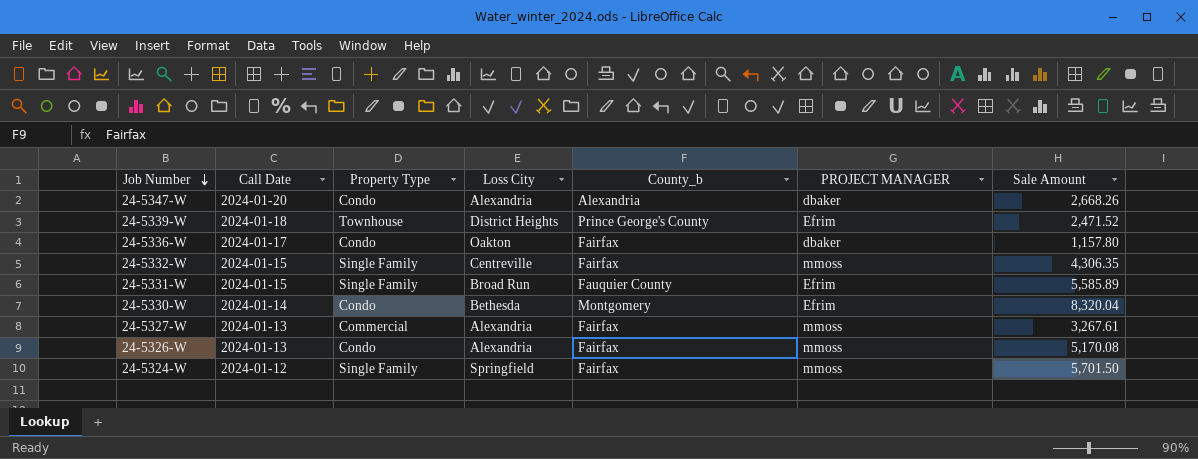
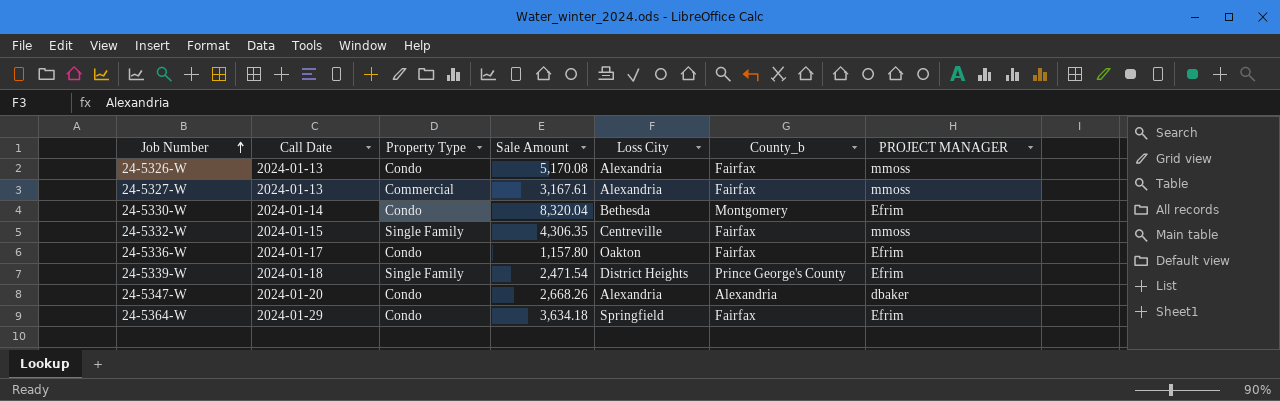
row order: Job Number descending -> Job Number ascending
column Sale Amount | position: 7 -> 4
row 24-5331-W: 2024-01-15 | Single Family | Broad Run | Fauquier County | Efrim | 5,585.89 -> none
row 24-5324-W: 2024-01-12 | Single Family | Springfield | Fairfax | mmoss | 5,701.50 -> none
24-5327-W | Sale Amount: 3,267.61 -> 3,167.61
24-5336-W | PROJECT MANAGER: dbaker -> Efrim
24-5339-W | Property Type: Townhouse -> Single Family
24-5339-W | Sale Amount: 2,471.52 -> 2,471.54
row 24-5364-W: none -> 2024-01-29 | Condo | 3,634.18 | Springfield | Fairfax | Efrim

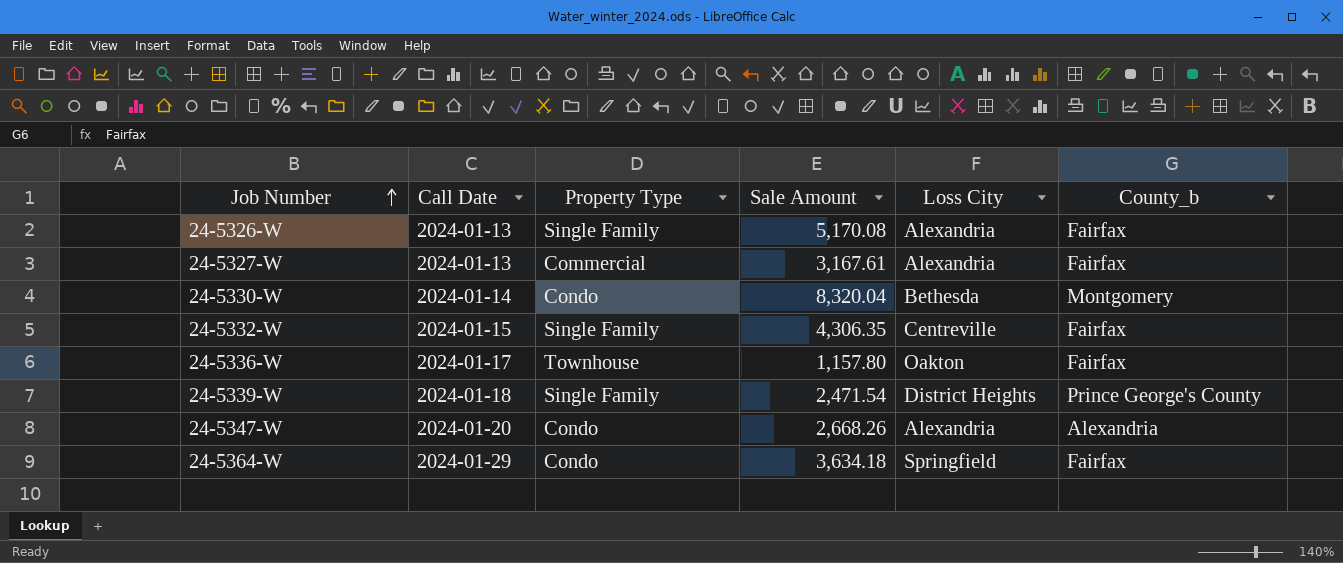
column PROJECT MANAGER | position: 7 -> none
24-5326-W | Property Type: Condo -> Single Family
24-5336-W | Property Type: Condo -> Townhouse

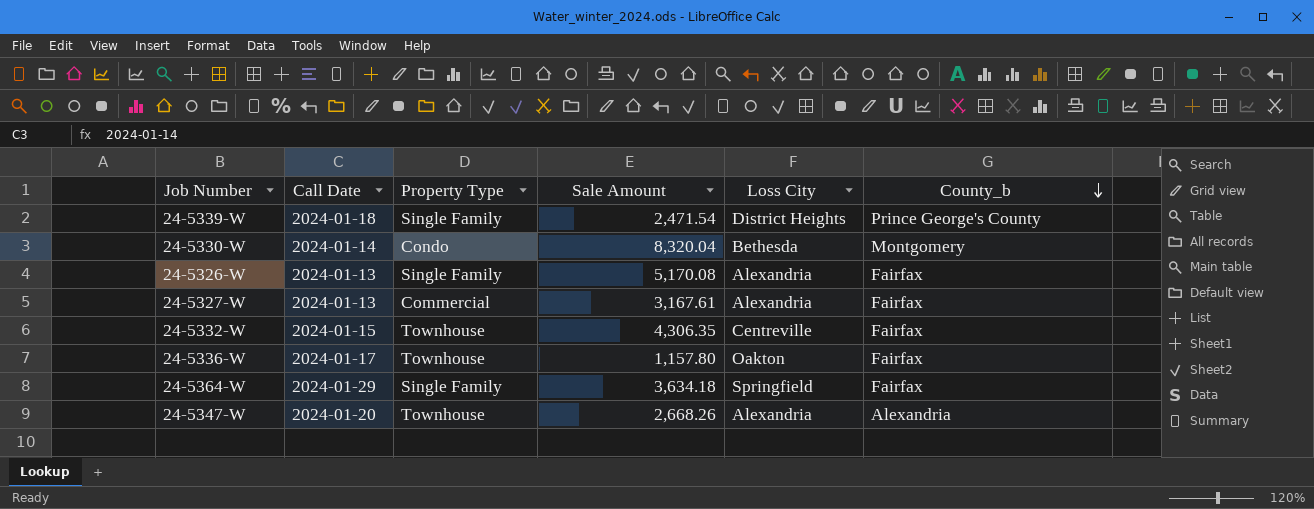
row order: Job Number ascending -> County_b descending
24-5332-W | Property Type: Single Family -> Townhouse
24-5364-W | Property Type: Condo -> Single Family
24-5347-W | Property Type: Condo -> Townhouse

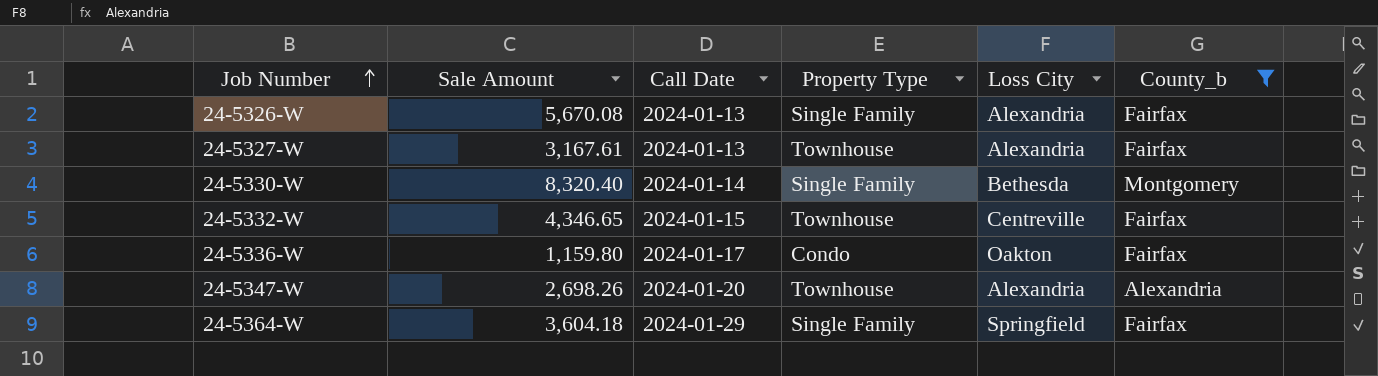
filter: none -> County_b != Prince George's County
row order: County_b descending -> Job Number ascending
column Sale Amount | position: 4 -> 2
24-5326-W | Sale Amount: 5,170.08 -> 5,670.08
24-5327-W | Property Type: Commercial -> Townhouse
24-5330-W | Sale Amount: 8,320.04 -> 8,320.40
24-5330-W | Property Type: Condo -> Single Family
24-5332-W | Sale Amount: 4,306.35 -> 4,346.65
24-5336-W | Sale Amount: 1,157.80 -> 1,159.80
24-5336-W | Property Type: Townhouse -> Condo
24-5347-W | Sale Amount: 2,668.26 -> 2,698.26
24-5364-W | Sale Amount: 3,634.18 -> 3,604.18

